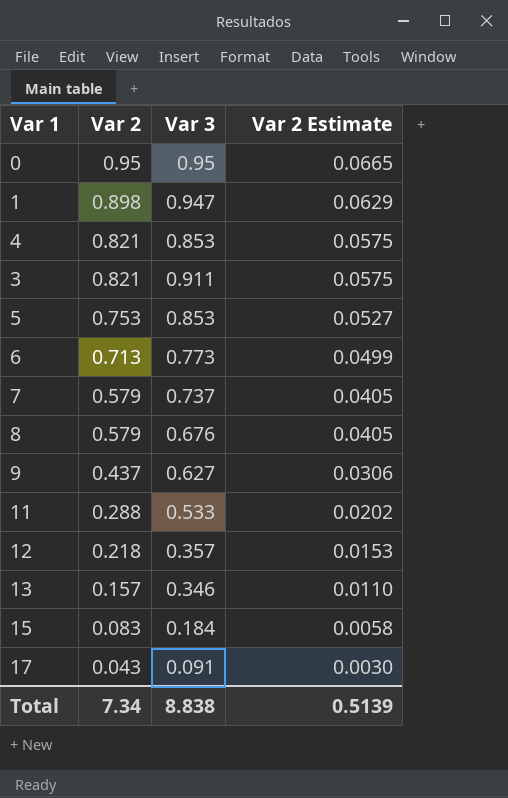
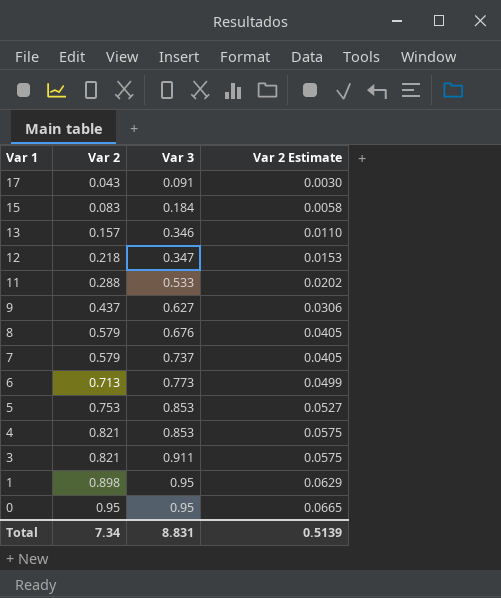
row order: Var 2 descending -> Var 1 descending
12 | Var 3: 0.357 -> 0.347
1 | Var 3: 0.947 -> 0.95
Total | Var 3: 8.838 -> 8.831

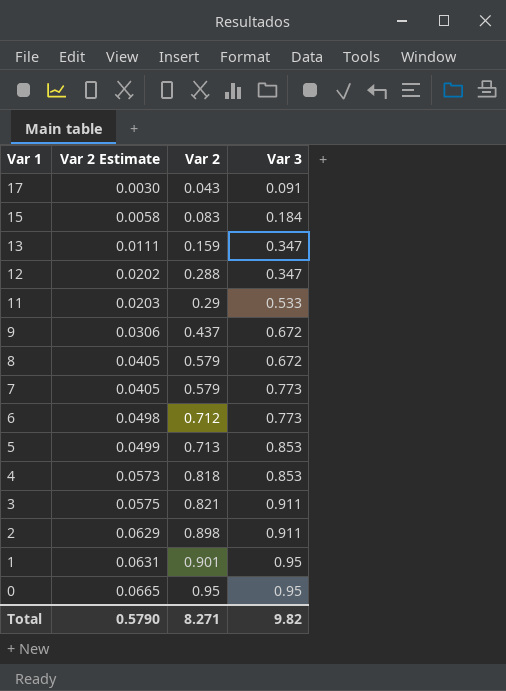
column Var 2 Estimate | position: 4 -> 2
13 | Var 2 Estimate: 0.0110 -> 0.0111
13 | Var 2: 0.157 -> 0.159
13 | Var 3: 0.346 -> 0.347
12 | Var 2 Estimate: 0.0153 -> 0.0202
12 | Var 2: 0.218 -> 0.288
11 | Var 2 Estimate: 0.0202 -> 0.0203
11 | Var 2: 0.288 -> 0.29
9 | Var 3: 0.627 -> 0.672
8 | Var 3: 0.676 -> 0.672
7 | Var 3: 0.737 -> 0.773
6 | Var 2 Estimate: 0.0499 -> 0.0498
6 | Var 2: 0.713 -> 0.712
5 | Var 2 Estimate: 0.0527 -> 0.0499
5 | Var 2: 0.753 -> 0.713
4 | Var 2 Estimate: 0.0575 -> 0.0573
4 | Var 2: 0.821 -> 0.818
row 2: none -> 0.0629 | 0.898 | 0.911
1 | Var 2 Estimate: 0.0629 -> 0.0631
1 | Var 2: 0.898 -> 0.901
Total | Var 2 Estimate: 0.5139 -> 0.5790
Total | Var 2: 7.34 -> 8.271
Total | Var 3: 8.831 -> 9.82

